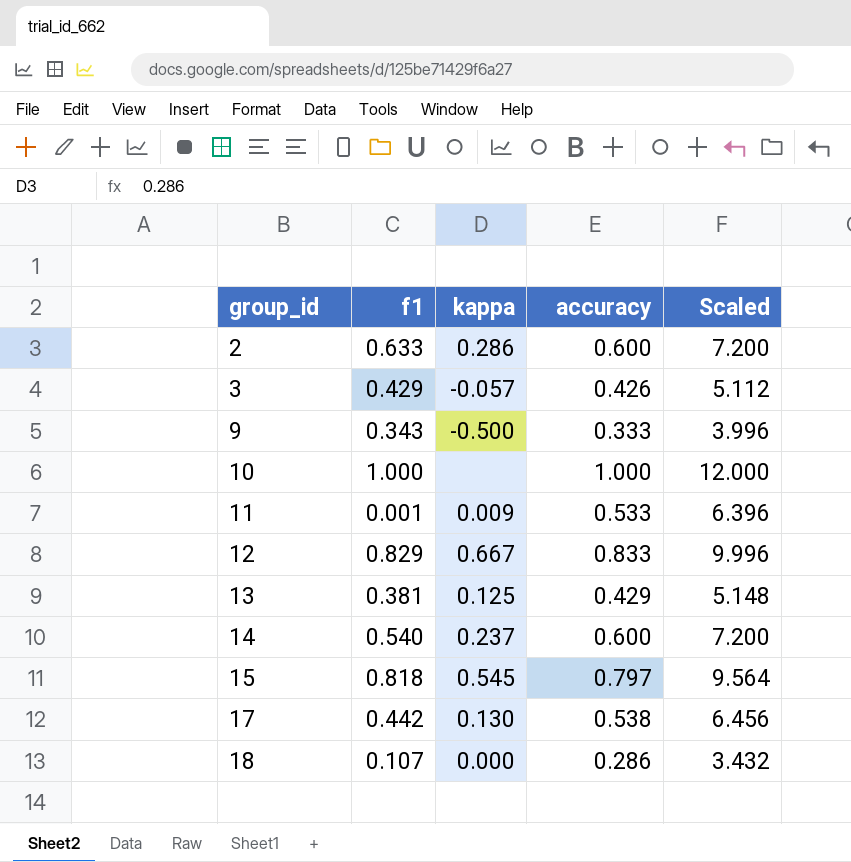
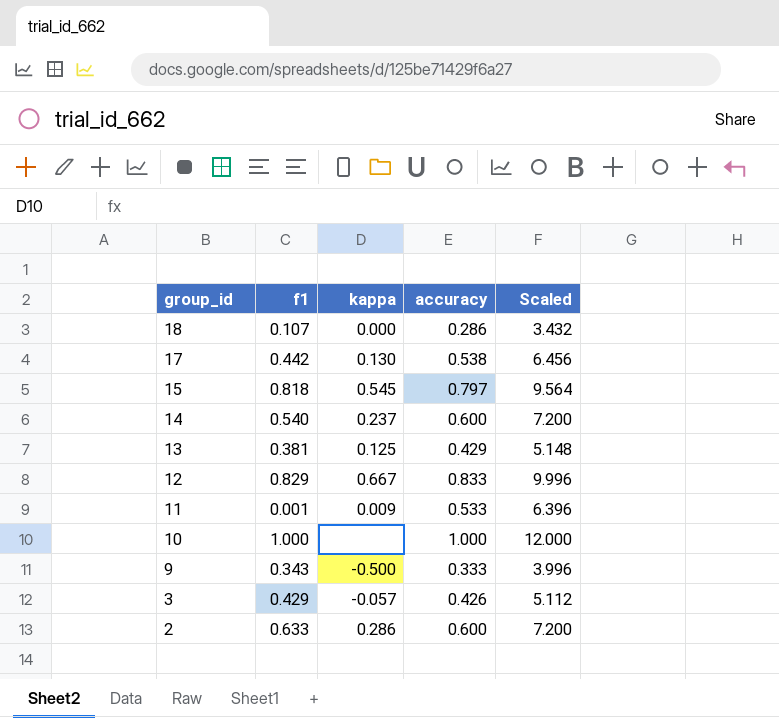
row order: group_id ascending -> group_id descending

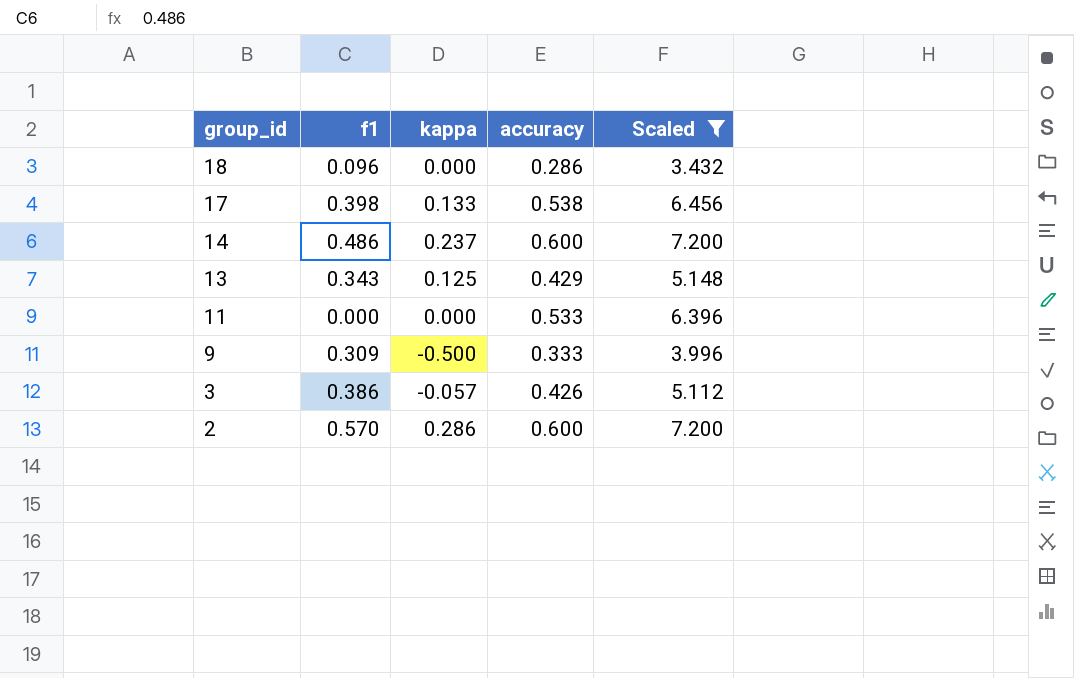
filter: none -> Scaled <= 7.200
18 | f1: 0.107 -> 0.096
17 | f1: 0.442 -> 0.398
17 | kappa: 0.130 -> 0.133
14 | f1: 0.540 -> 0.486
13 | f1: 0.381 -> 0.343
11 | f1: 0.001 -> 0.000
11 | kappa: 0.009 -> 0.000
9 | f1: 0.343 -> 0.309
3 | f1: 0.429 -> 0.386
2 | f1: 0.633 -> 0.570

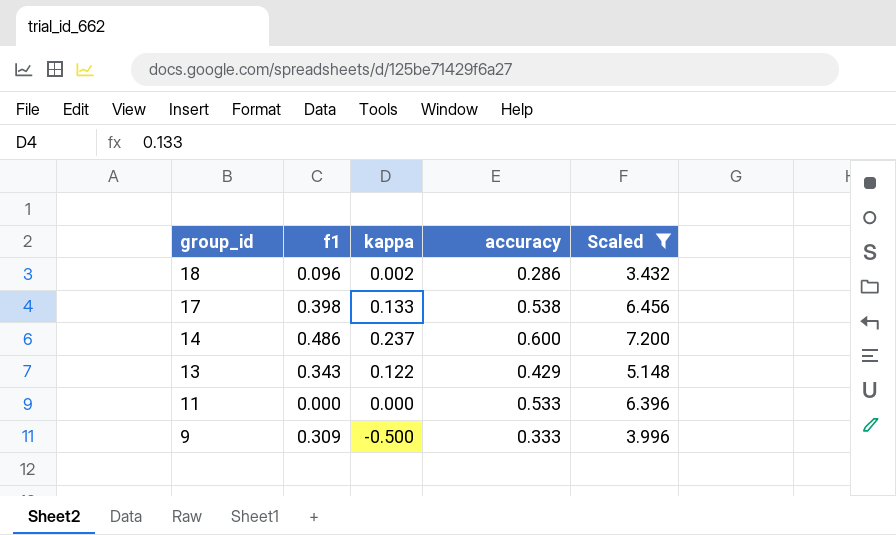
row 3: 0.386 | -0.057 | 0.426 | 5.112 -> none
row 2: 0.570 | 0.286 | 0.600 | 7.200 -> none
18 | kappa: 0.000 -> 0.002
13 | kappa: 0.125 -> 0.122

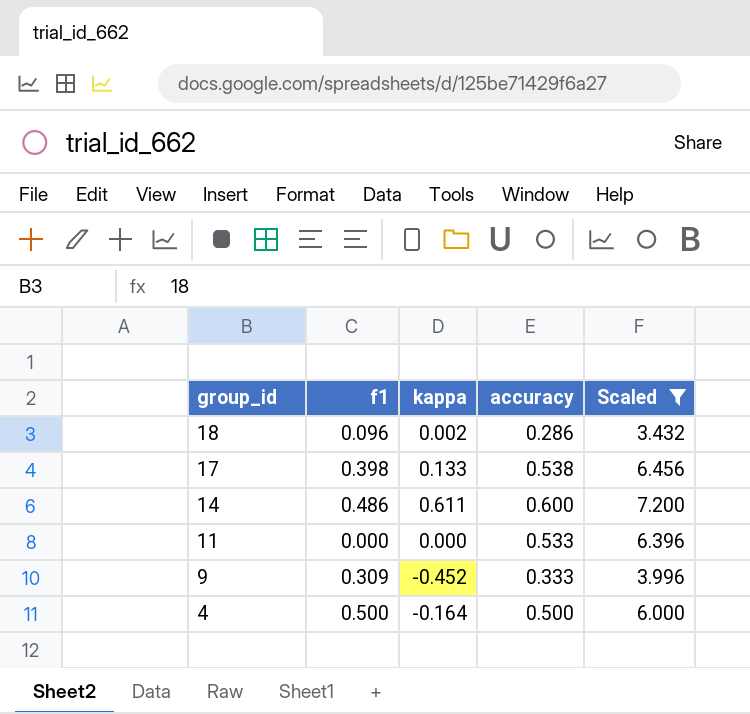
row 13: 0.343 | 0.122 | 0.429 | 5.148 -> none
14 | kappa: 0.237 -> 0.611
9 | kappa: -0.500 -> -0.452
row 4: none -> 0.500 | -0.164 | 0.500 | 6.000

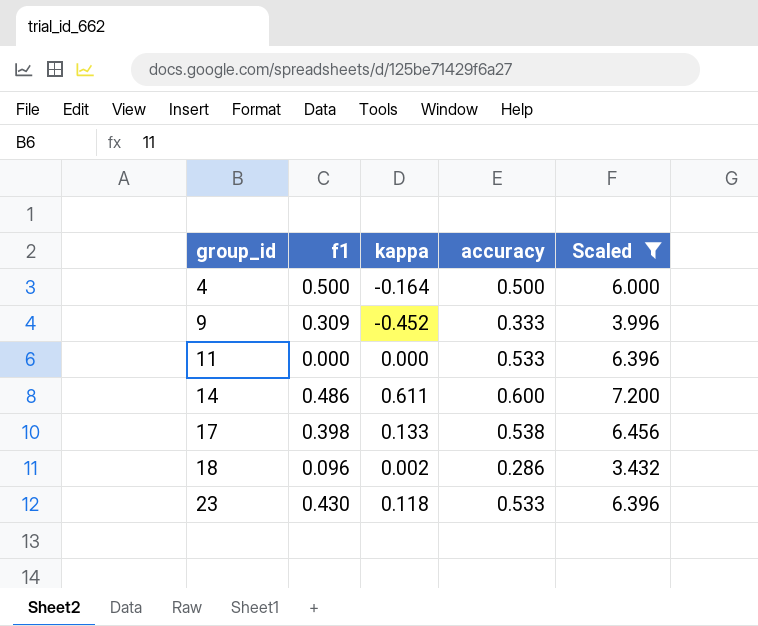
row order: group_id descending -> group_id ascending
row 23: none -> 0.430 | 0.118 | 0.533 | 6.396

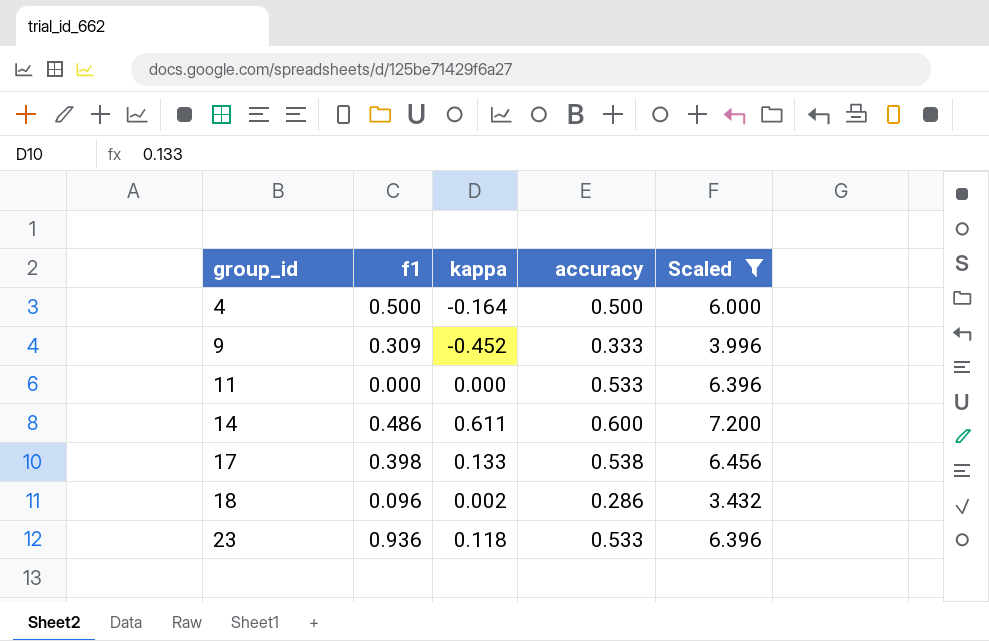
23 | f1: 0.430 -> 0.936

